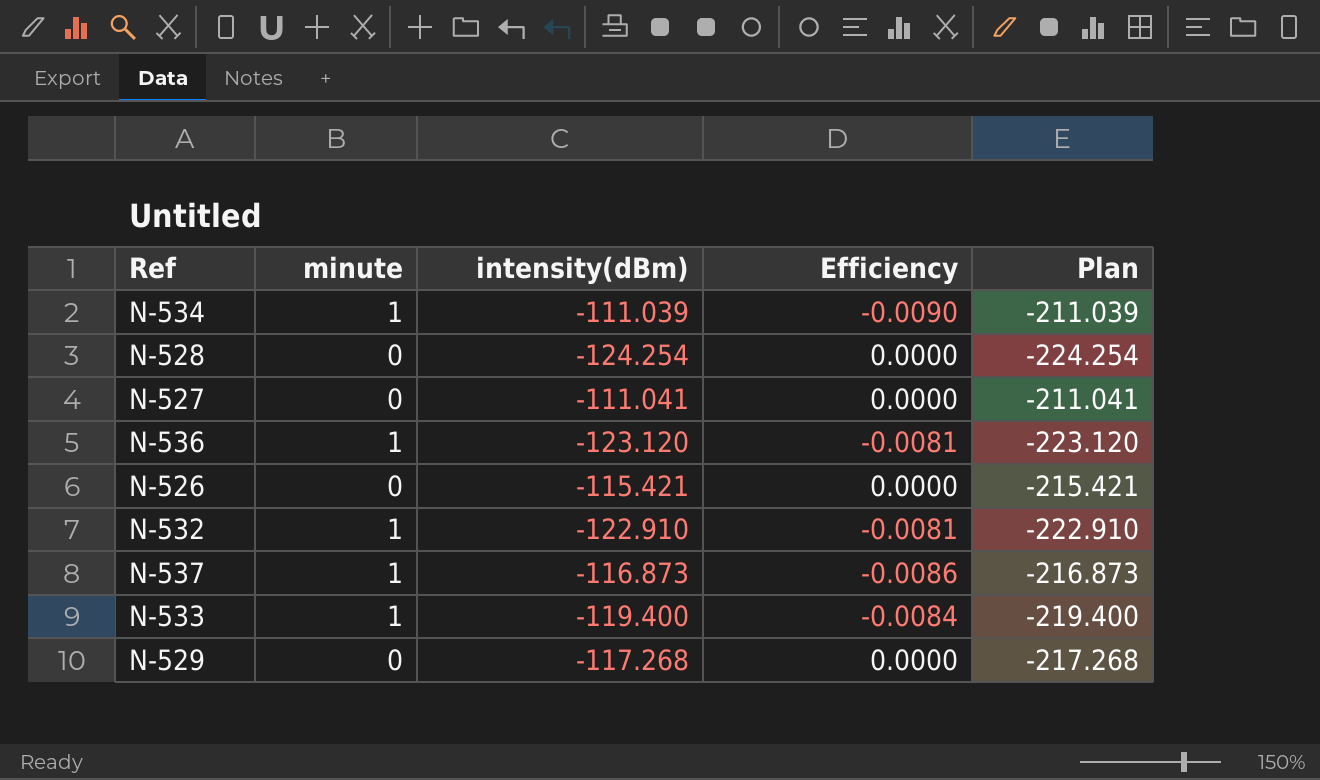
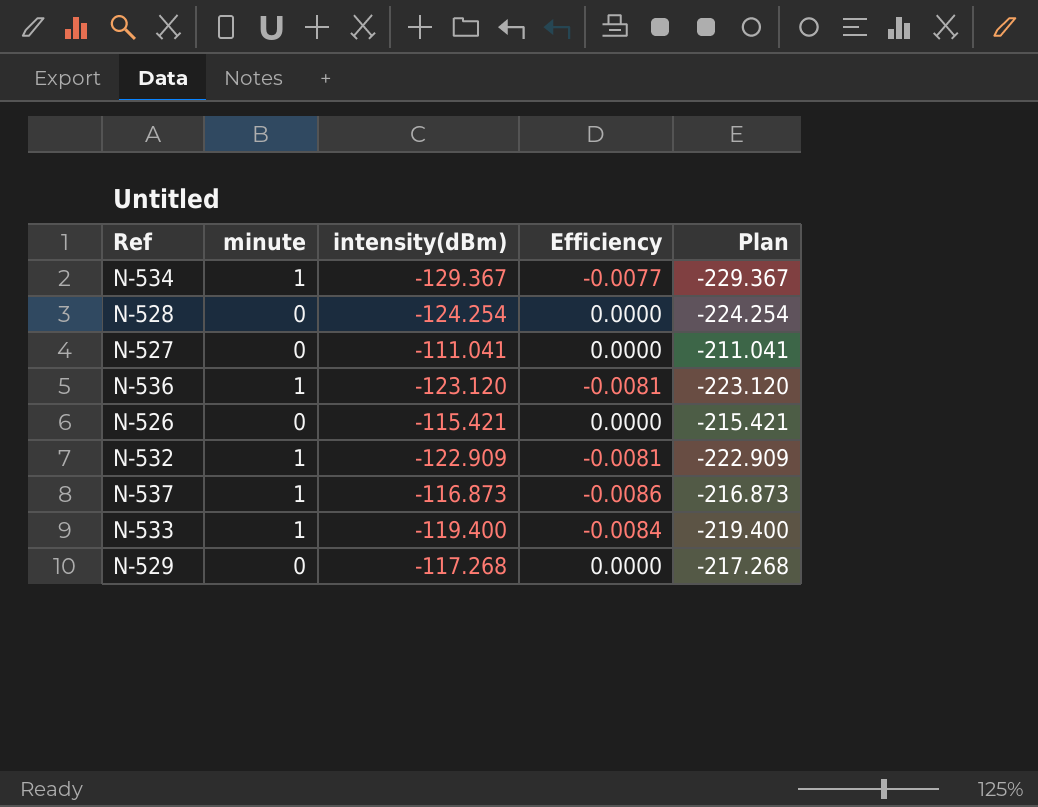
N-534 | intensity(dBm): -111.039 -> -129.367
N-534 | Efficiency: -0.0090 -> -0.0077
N-534 | Plan: -211.039 -> -229.367
N-532 | intensity(dBm): -122.910 -> -122.909
N-532 | Plan: -222.910 -> -222.909

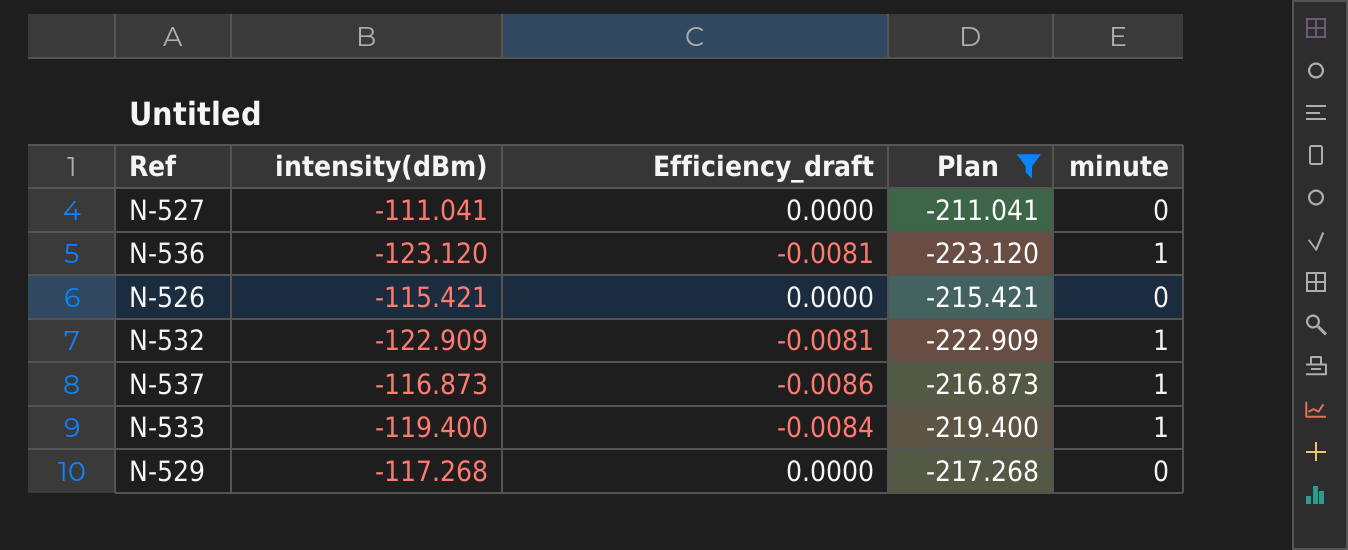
filter: none -> Plan >= -223.120
column name: Efficiency -> Efficiency_draft
column minute | position: 2 -> 5

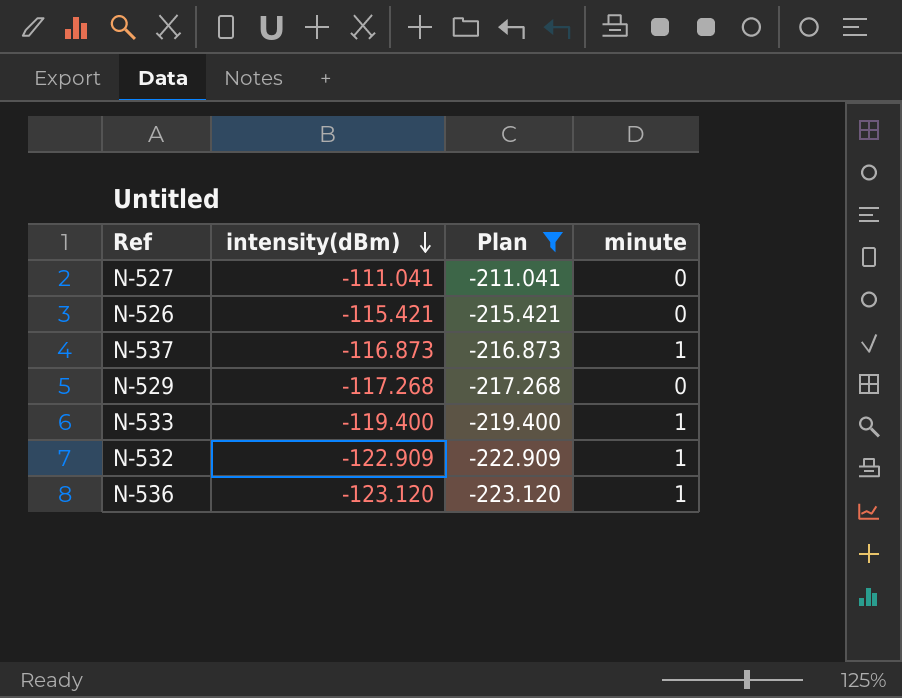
row order: none -> intensity(dBm) descending
column Efficiency_draft | formula: [minute] / [intensity(dBm)] -> none

